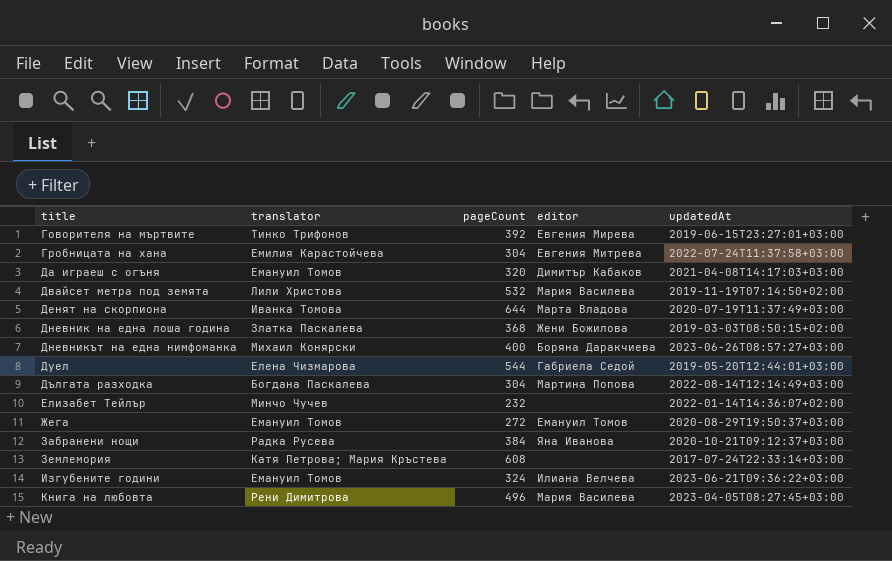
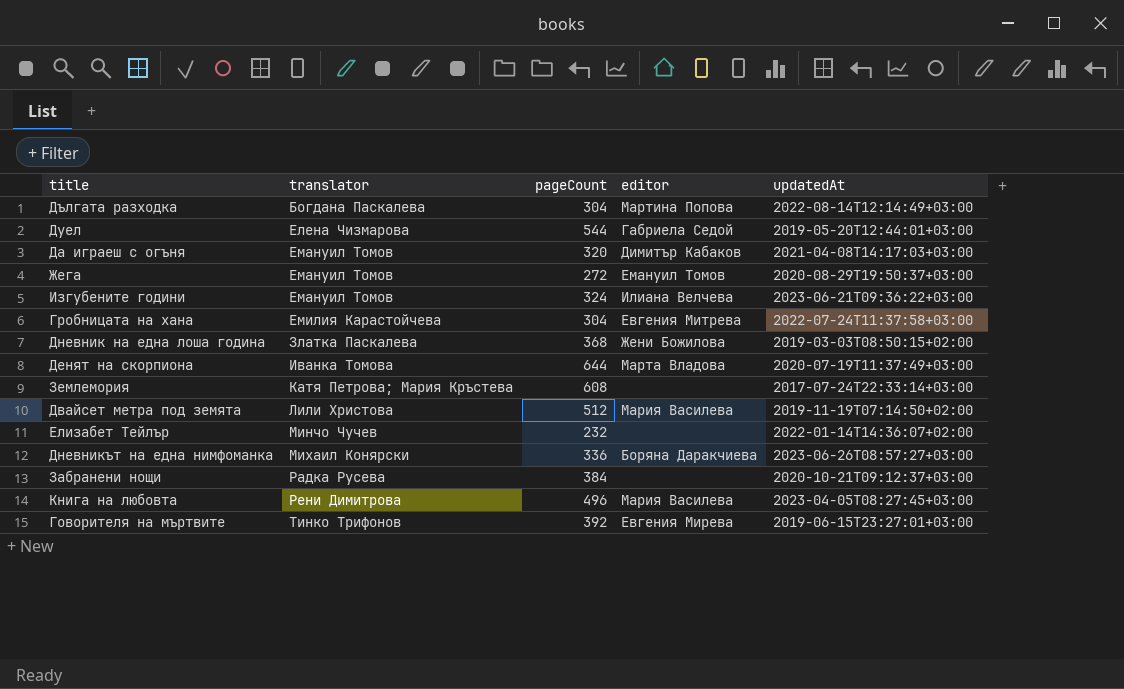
row order: title ascending -> translator ascending
Двайсет метра под земята | pageCount: 532 -> 512
Дневникът на една нимфоманка | pageCount: 400 -> 336
Забранени нощи | editor: Яна Иванова -> none

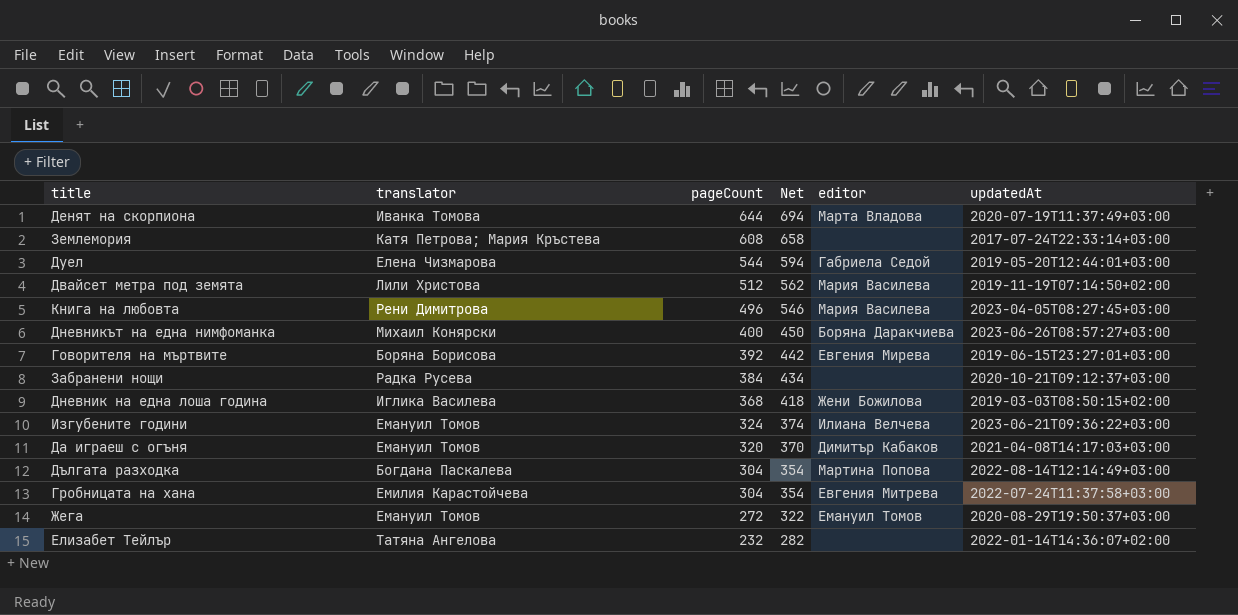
row order: translator ascending -> pageCount descending
column Net | formula: none -> [pageCount] + 50
Дневникът на една нимфоманка | pageCount: 336 -> 400
Говорителя на мъртвите | translator: Тинко Трифонов -> Боряна Борисова
Дневник на една лоша година | translator: Златка Паскалева -> Иглика Василева
Елизабет Тейлър | translator: Минчо Чучев -> Татяна Ангелова

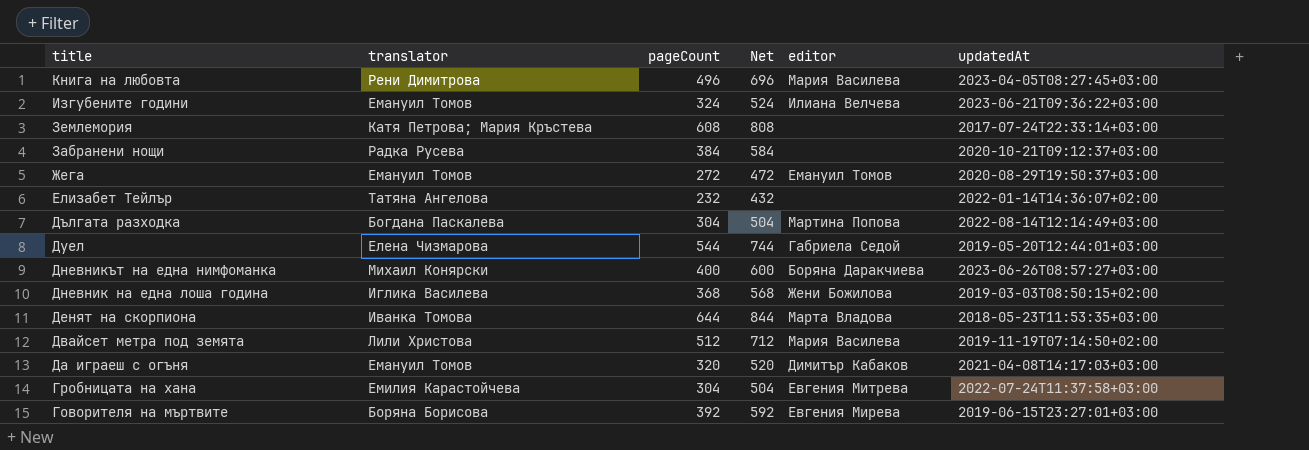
row order: pageCount descending -> title descending
column Net | formula: [pageCount] + 50 -> [pageCount] + 200
Денят на скорпиона | updatedAt: 2020-07-19T11:37:49+03:00 -> 2018-05-23T11:53:35+03:00

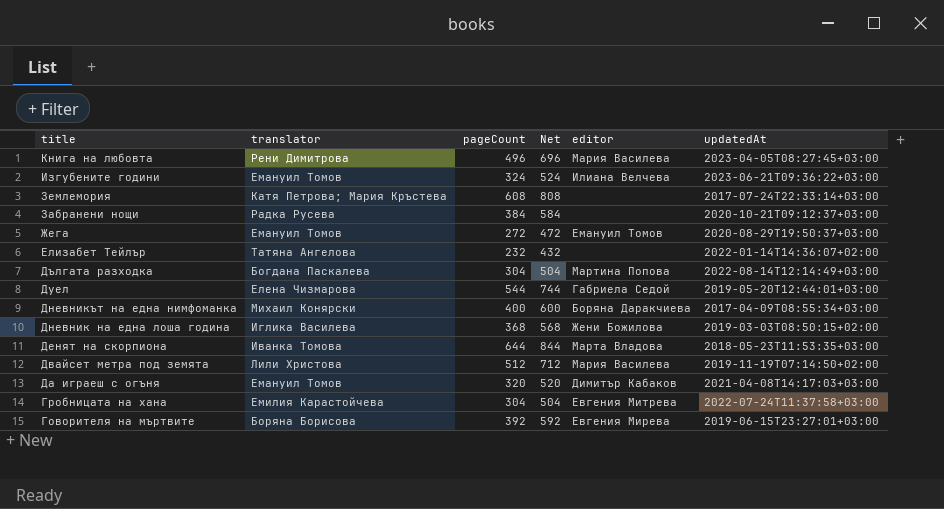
Дневникът на една нимфоманка | updatedAt: 2023-06-26T08:57:27+03:00 -> 2017-04-09T08:55:34+03:00

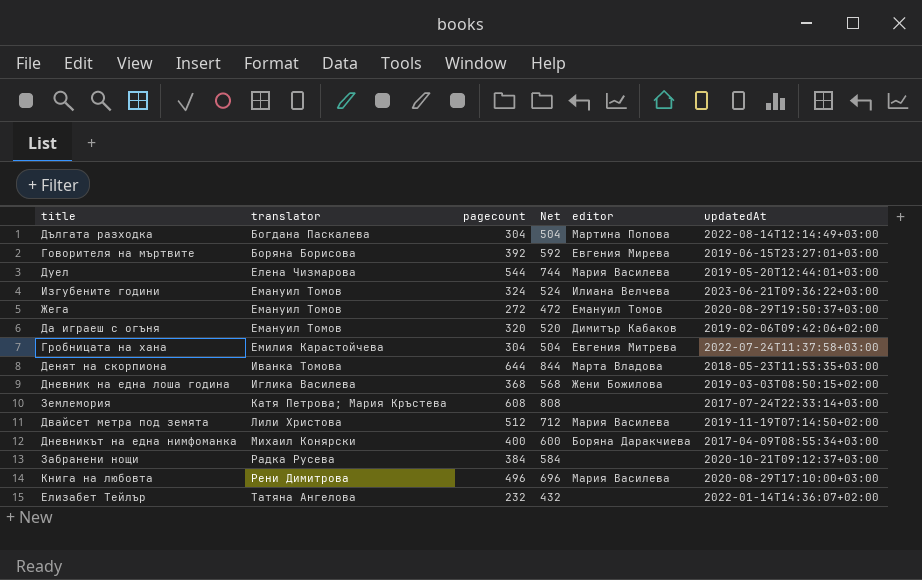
row order: title descending -> translator ascending
column name: pageCount -> pagecount
Дуел | editor: Габриела Седой -> Мария Василева
Да играеш с огъня | updatedAt: 2021-04-08T14:17:03+03:00 -> 2019-02-06T09:42:06+02:00
Книга на любовта | updatedAt: 2023-04-05T08:27:45+03:00 -> 2020-08-29T17:10:00+03:00

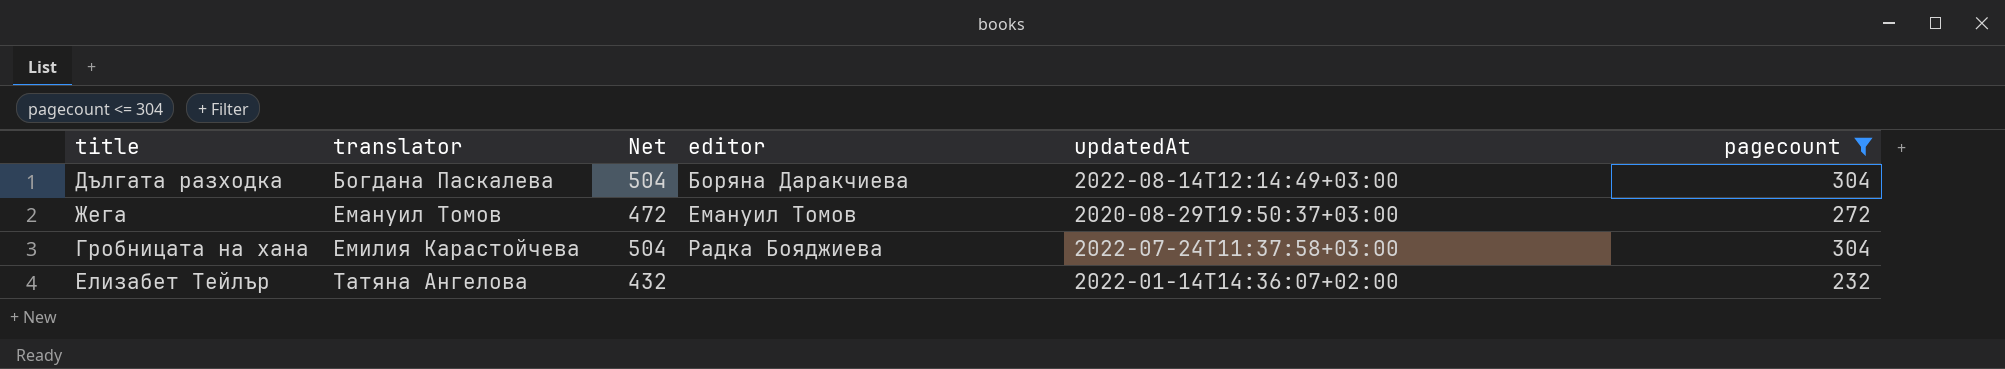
filter: none -> pagecount <= 304
column pagecount | position: 3 -> 6
Дългата разходка | editor: Мартина Попова -> Боряна Даракчиева
Гробницата на хана | editor: Евгения Митрева -> Радка Бояджиева

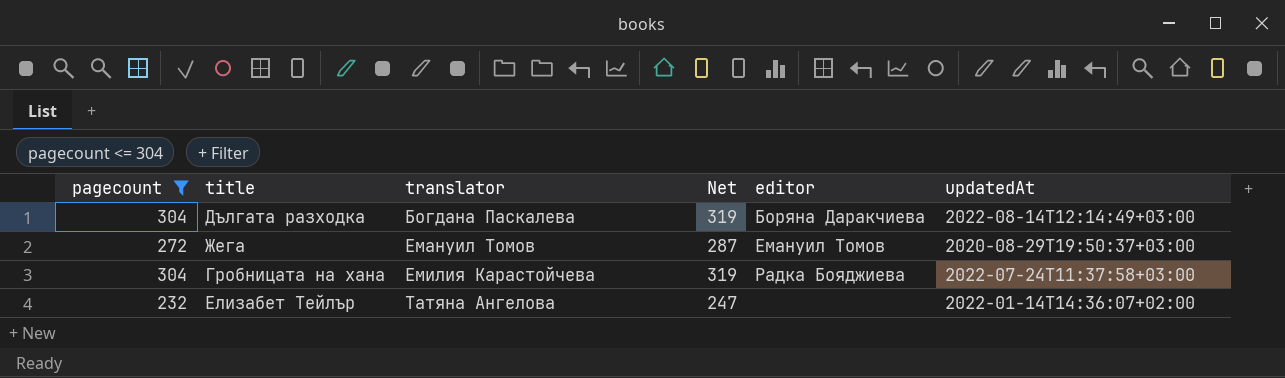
column pagecount | position: 6 -> 1
column Net | formula: [pagecount] + 200 -> [pagecount] + 15

